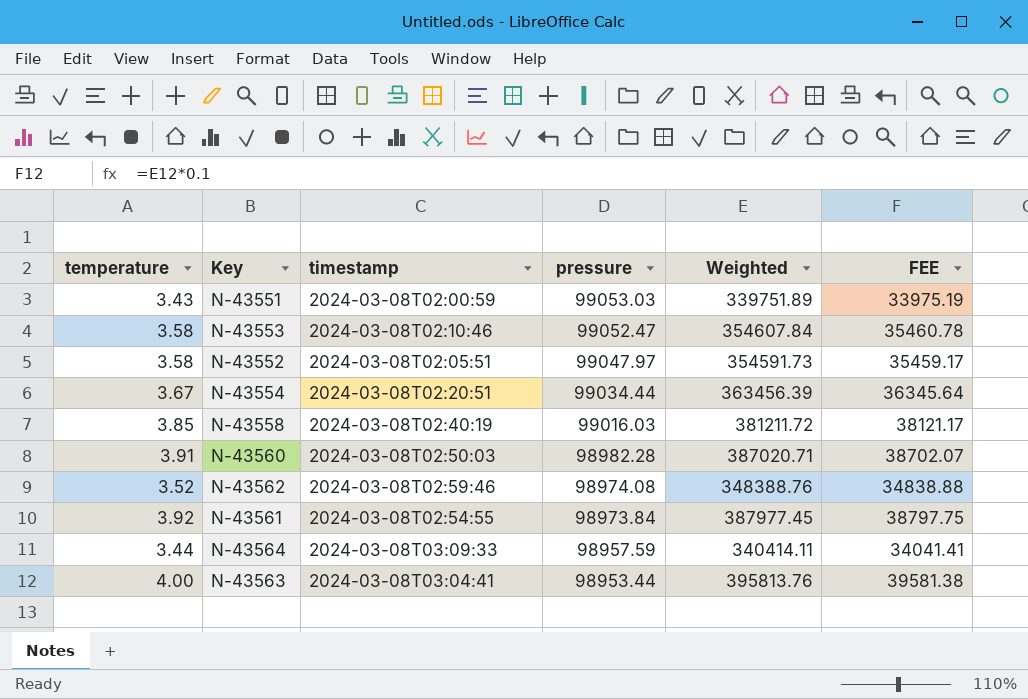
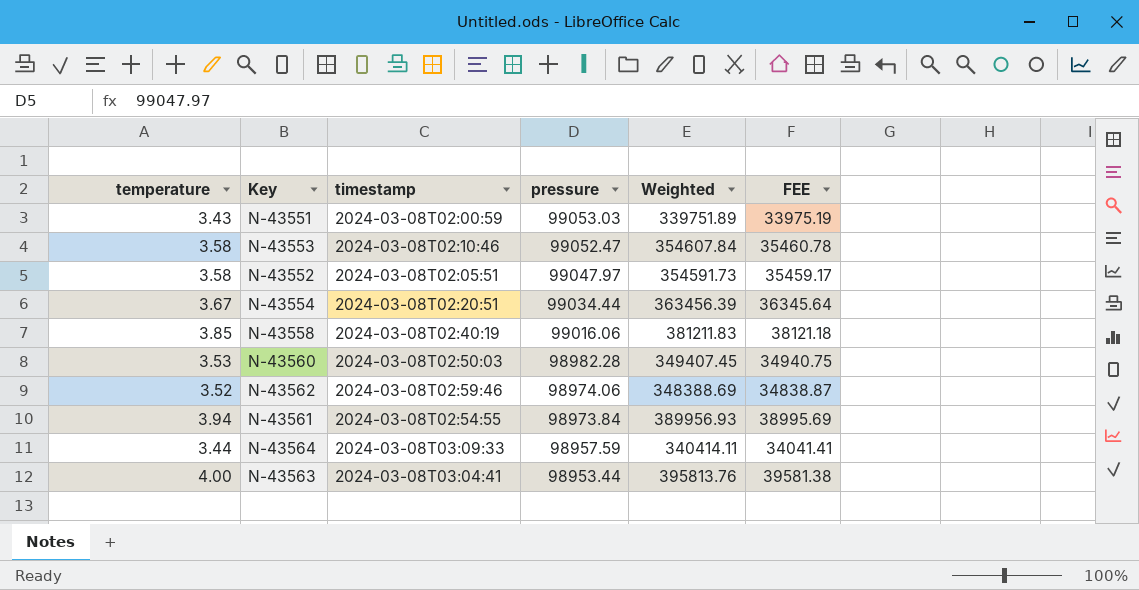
N-43558 | pressure: 99016.03 -> 99016.06
N-43558 | Weighted: 381211.72 -> 381211.83
N-43558 | FEE: 38121.17 -> 38121.18
N-43560 | temperature: 3.91 -> 3.53
N-43560 | Weighted: 387020.71 -> 349407.45
N-43560 | FEE: 38702.07 -> 34940.75
N-43562 | pressure: 98974.08 -> 98974.06
N-43562 | Weighted: 348388.76 -> 348388.69
N-43562 | FEE: 34838.88 -> 34838.87
N-43561 | temperature: 3.92 -> 3.94
N-43561 | Weighted: 387977.45 -> 389956.93
N-43561 | FEE: 38797.75 -> 38995.69

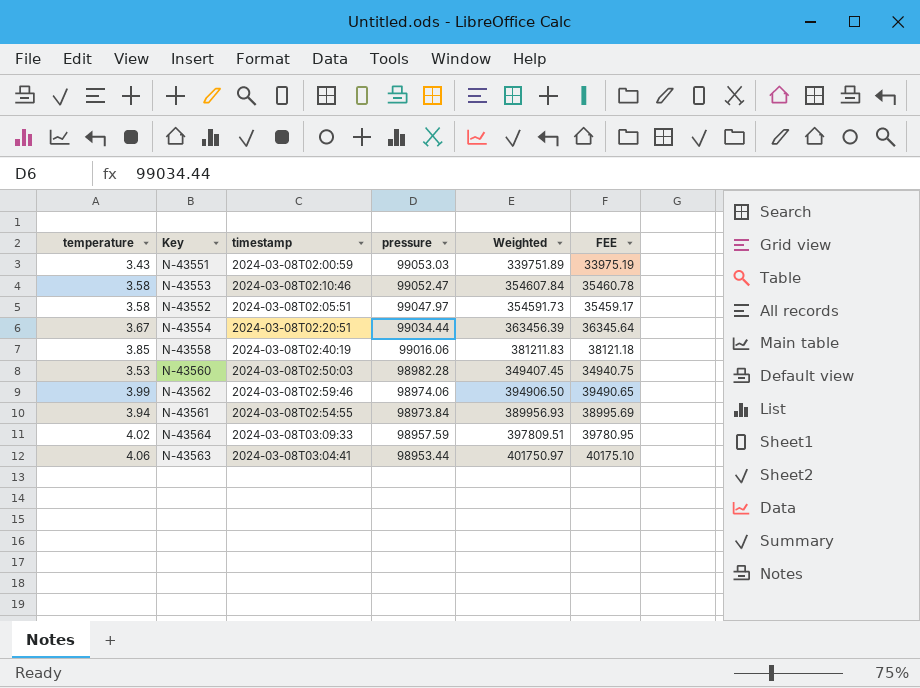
N-43562 | temperature: 3.52 -> 3.99
N-43562 | Weighted: 348388.69 -> 394906.50
N-43562 | FEE: 34838.87 -> 39490.65
N-43564 | temperature: 3.44 -> 4.02
N-43564 | Weighted: 340414.11 -> 397809.51
N-43564 | FEE: 34041.41 -> 39780.95
N-43563 | temperature: 4.00 -> 4.06
N-43563 | Weighted: 395813.76 -> 401750.97
N-43563 | FEE: 39581.38 -> 40175.10

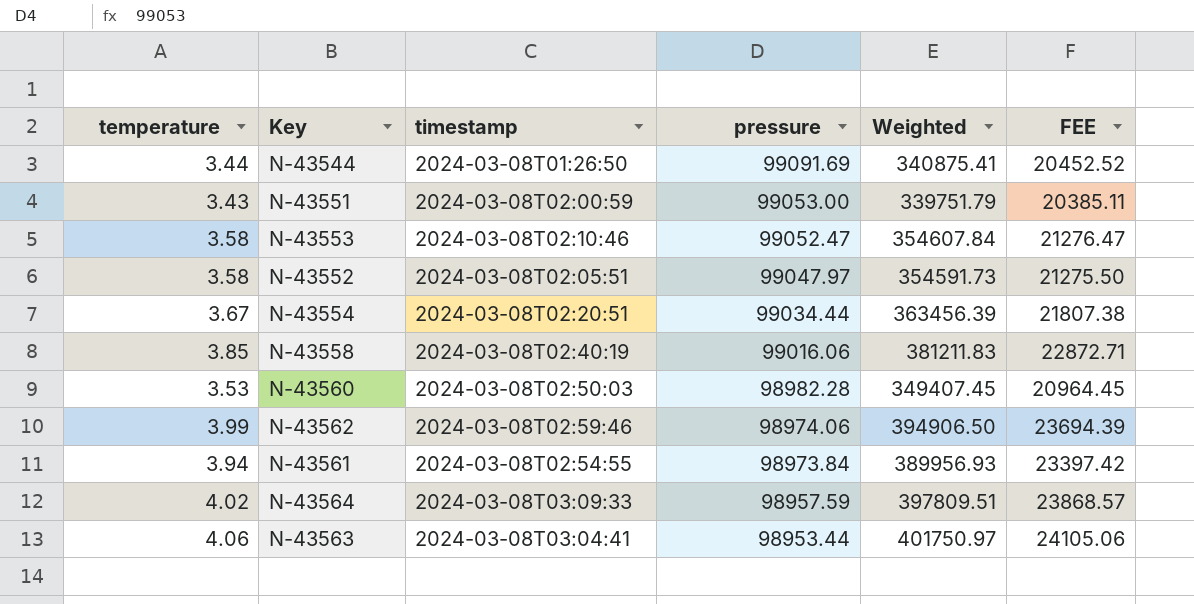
column FEE | formula: [Weighted] * 0.1 -> [Weighted] * 0.06
row N-43544: none -> 3.44 | 2024-03-08T01:26:50 | 99091.69 | 340875.41 | 20452.52
N-43551 | pressure: 99053.03 -> 99053.00
N-43551 | Weighted: 339751.89 -> 339751.79

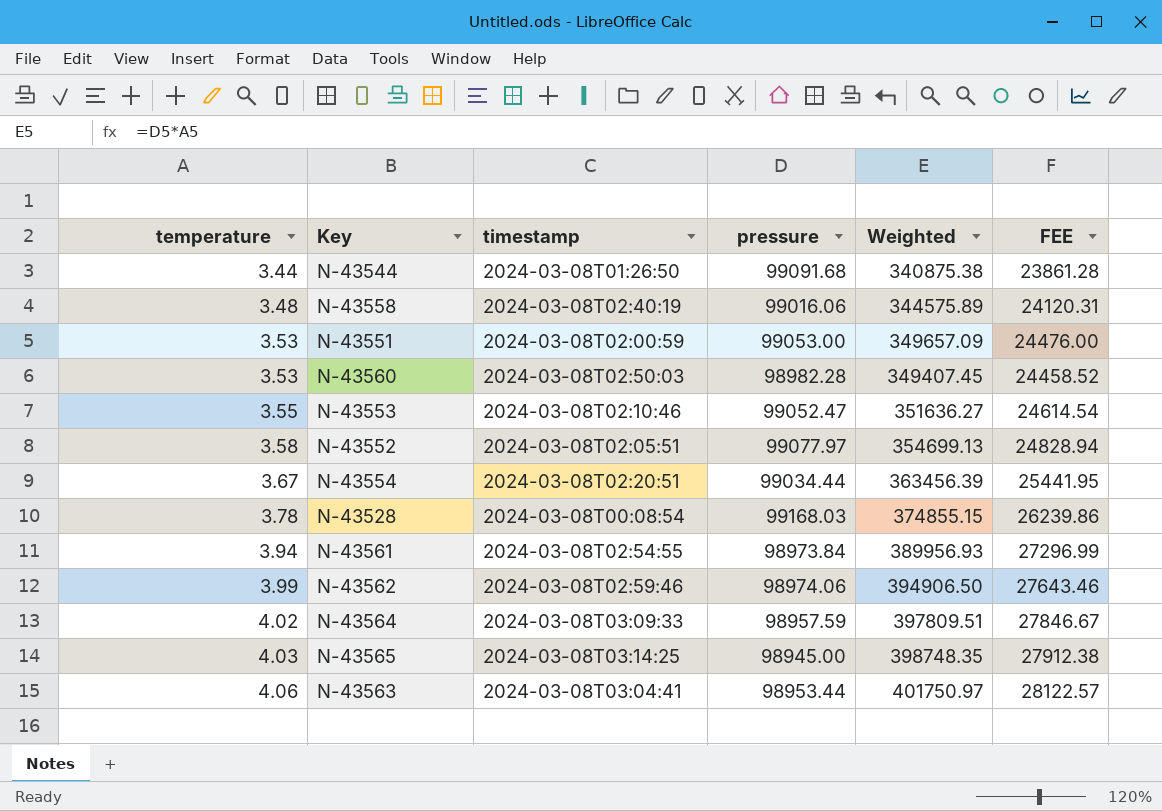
row order: pressure descending -> temperature ascending
column FEE | formula: [Weighted] * 0.06 -> [Weighted] * 0.07
N-43544 | pressure: 99091.69 -> 99091.68
N-43544 | Weighted: 340875.41 -> 340875.38
N-43558 | temperature: 3.85 -> 3.48
N-43558 | Weighted: 381211.83 -> 344575.89
N-43551 | temperature: 3.43 -> 3.53
N-43551 | Weighted: 339751.79 -> 349657.09
N-43553 | temperature: 3.58 -> 3.55
N-43553 | Weighted: 354607.84 -> 351636.27
N-43552 | pressure: 99047.97 -> 99077.97
N-43552 | Weighted: 354591.73 -> 354699.13
row N-43528: none -> 3.78 | 2024-03-08T00:08:54 | 99168.03 | 374855.15 | 26239.86
row N-43565: none -> 4.03 | 2024-03-08T03:14:25 | 98945.00 | 398748.35 | 27912.38

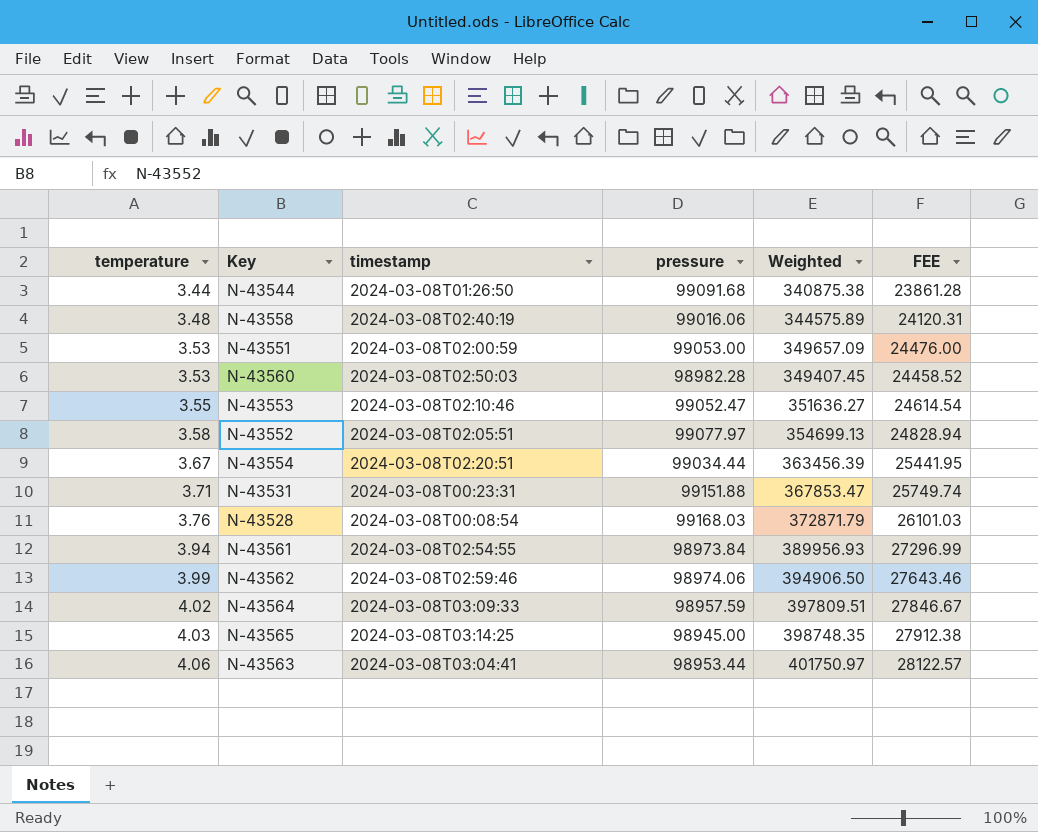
row N-43531: none -> 3.71 | 2024-03-08T00:23:31 | 99151.88 | 367853.47 | 25749.74
N-43528 | temperature: 3.78 -> 3.76
N-43528 | Weighted: 374855.15 -> 372871.79
N-43528 | FEE: 26239.86 -> 26101.03

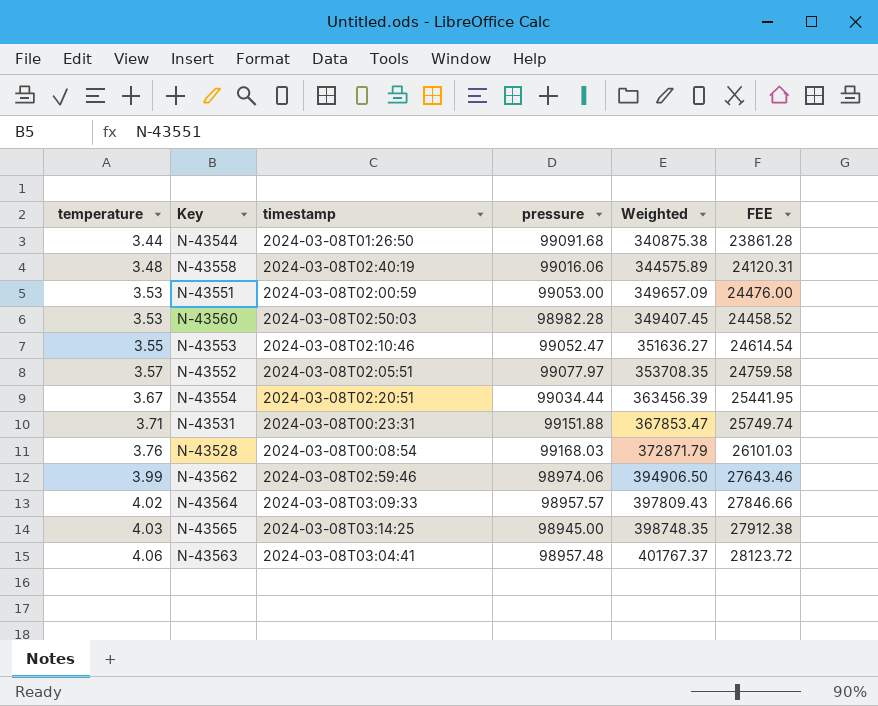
row N-43561: 3.94 | 2024-03-08T02:54:55 | 98973.84 | 389956.93 | 27296.99 -> none
N-43552 | temperature: 3.58 -> 3.57
N-43552 | Weighted: 354699.13 -> 353708.35
N-43552 | FEE: 24828.94 -> 24759.58
N-43564 | pressure: 98957.59 -> 98957.57
N-43564 | Weighted: 397809.51 -> 397809.43
N-43564 | FEE: 27846.67 -> 27846.66
N-43563 | pressure: 98953.44 -> 98957.48
N-43563 | Weighted: 401750.97 -> 401767.37
N-43563 | FEE: 28122.57 -> 28123.72

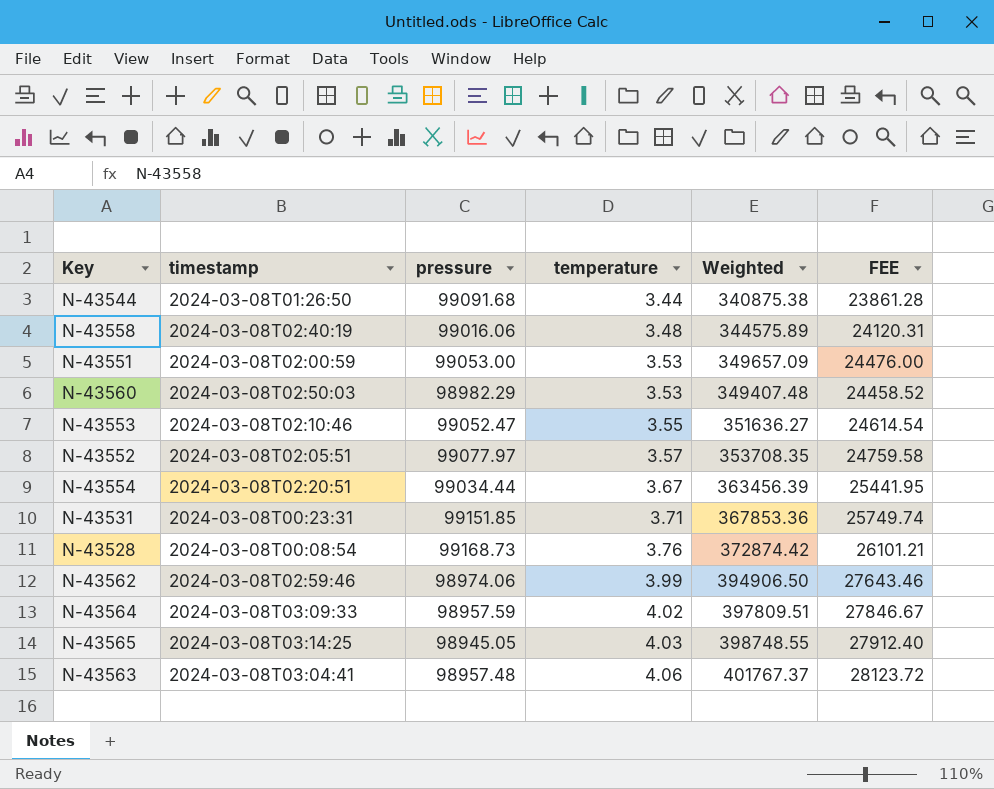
column temperature | position: 1 -> 4
N-43560 | pressure: 98982.28 -> 98982.29
N-43560 | Weighted: 349407.45 -> 349407.48
N-43531 | pressure: 99151.88 -> 99151.85
N-43531 | Weighted: 367853.47 -> 367853.36
N-43528 | pressure: 99168.03 -> 99168.73
N-43528 | Weighted: 372871.79 -> 372874.42
N-43528 | FEE: 26101.03 -> 26101.21
N-43564 | pressure: 98957.57 -> 98957.59
N-43564 | Weighted: 397809.43 -> 397809.51
N-43564 | FEE: 27846.66 -> 27846.67
N-43565 | pressure: 98945.00 -> 98945.05
N-43565 | Weighted: 398748.35 -> 398748.55
N-43565 | FEE: 27912.38 -> 27912.40

